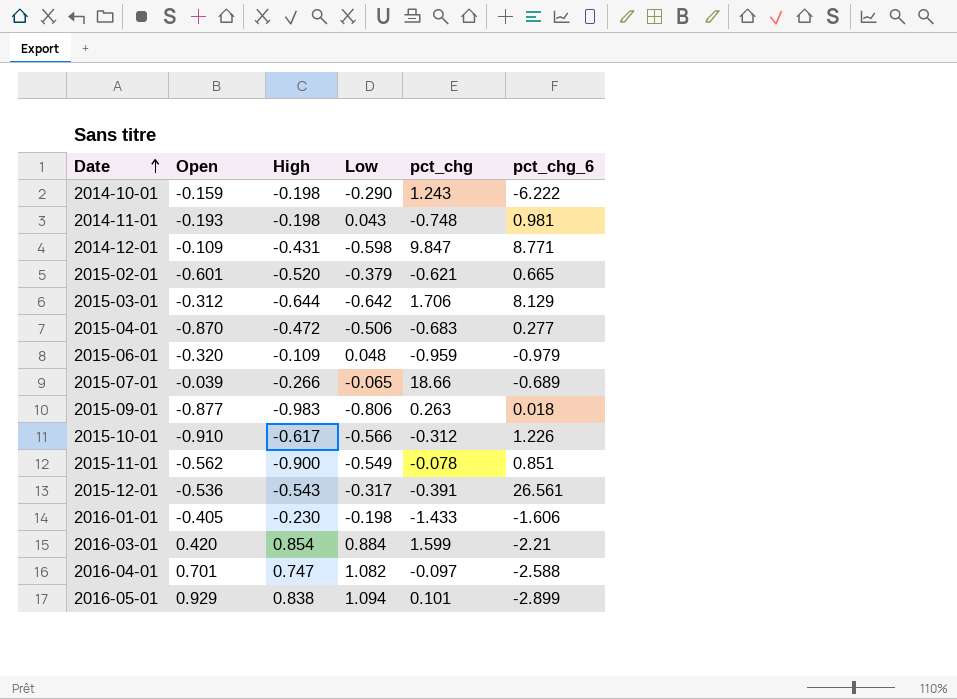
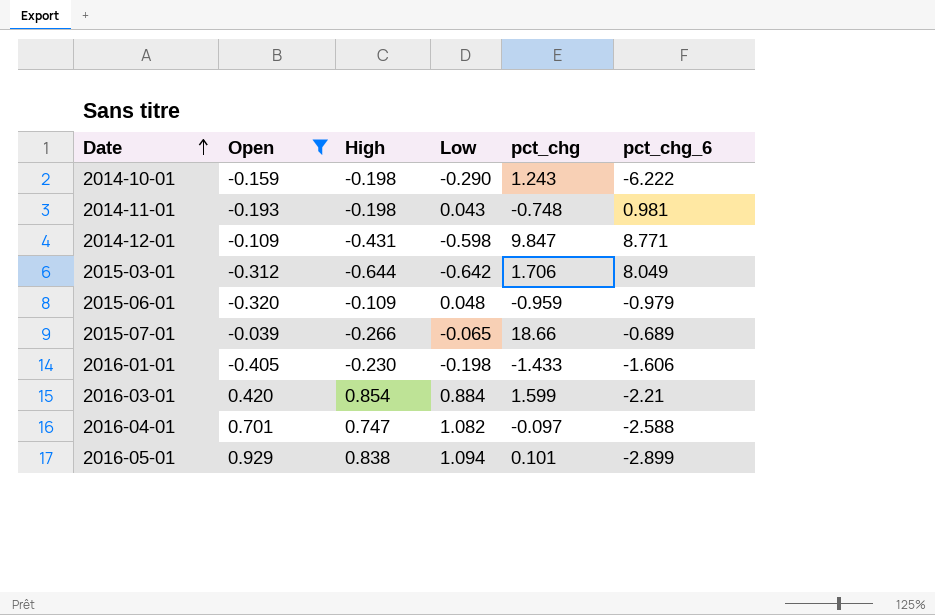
filter: none -> Open >= -0.405
2015-03-01 | pct_chg_6: 8.129 -> 8.049

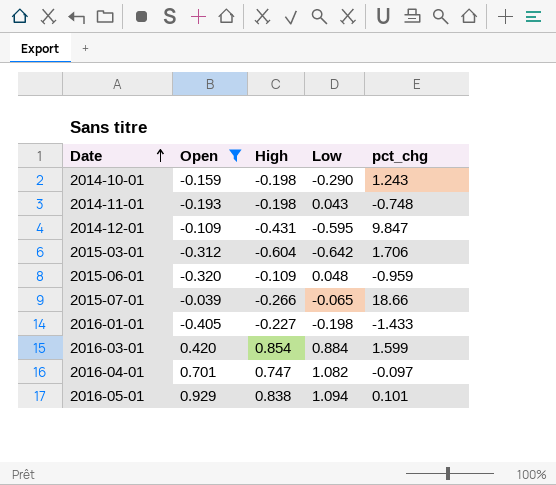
column pct_chg_6 | position: 6 -> none
2014-12-01 | Low: -0.598 -> -0.595
2015-03-01 | High: -0.644 -> -0.604
2016-01-01 | High: -0.230 -> -0.227

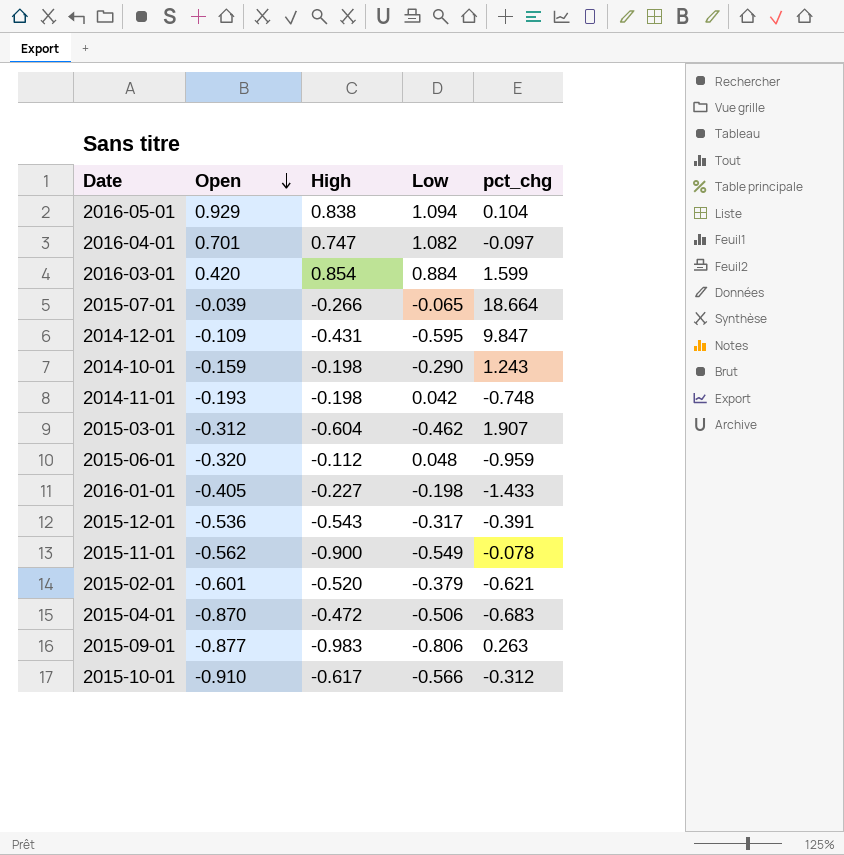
filter: Open >= -0.405 -> none
row order: Date ascending -> Open descending
2016-05-01 | pct_chg: 0.101 -> 0.104
2015-07-01 | pct_chg: 18.66 -> 18.664
2014-11-01 | Low: 0.043 -> 0.042
2015-03-01 | Low: -0.642 -> -0.462
2015-03-01 | pct_chg: 1.706 -> 1.907
2015-06-01 | High: -0.109 -> -0.112

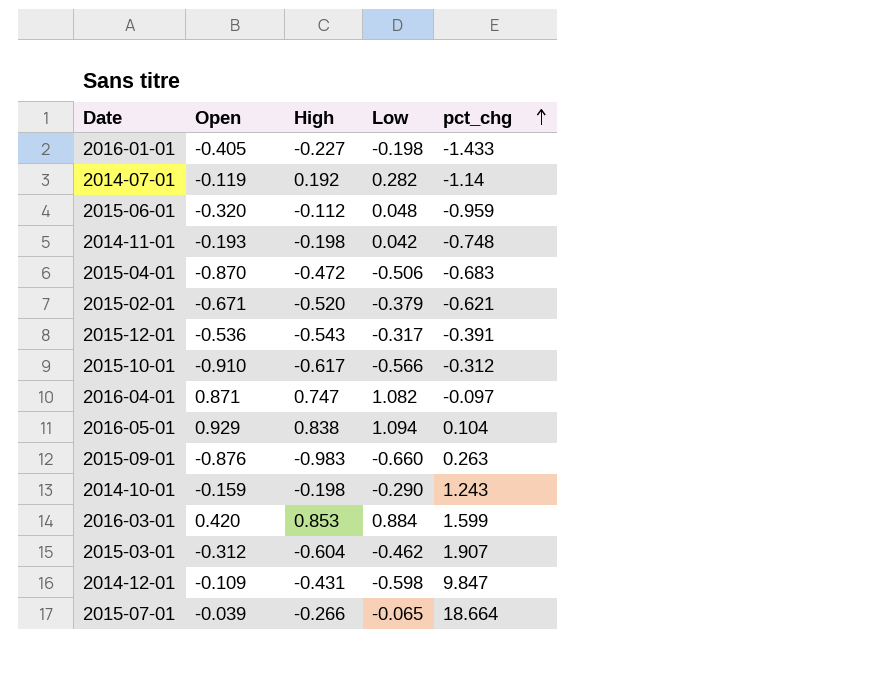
row order: Open descending -> pct_chg ascending
row 2015-11-01: -0.562 | -0.900 | -0.549 | -0.078 -> none
row 2014-07-01: none -> -0.119 | 0.192 | 0.282 | -1.14
2015-02-01 | Open: -0.601 -> -0.671
2016-04-01 | Open: 0.701 -> 0.871
2015-09-01 | Open: -0.877 -> -0.876
2015-09-01 | Low: -0.806 -> -0.660
2016-03-01 | High: 0.854 -> 0.853
2014-12-01 | Low: -0.595 -> -0.598

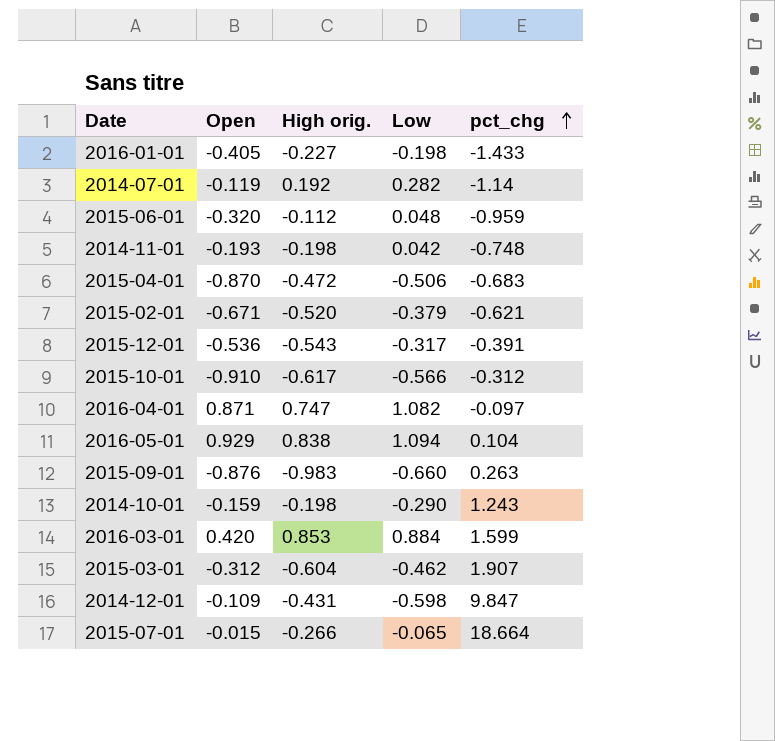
column name: High -> High orig.
2015-07-01 | Open: -0.039 -> -0.015

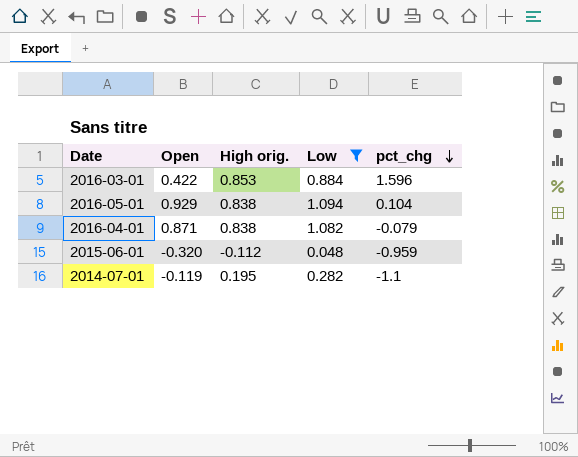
filter: none -> Low >= 0.048
row order: pct_chg ascending -> pct_chg descending
2016-03-01 | Open: 0.420 -> 0.422
2016-03-01 | pct_chg: 1.599 -> 1.596
2016-04-01 | High orig.: 0.747 -> 0.838
2016-04-01 | pct_chg: -0.097 -> -0.079
2014-07-01 | High orig.: 0.192 -> 0.195
2014-07-01 | pct_chg: -1.14 -> -1.1

